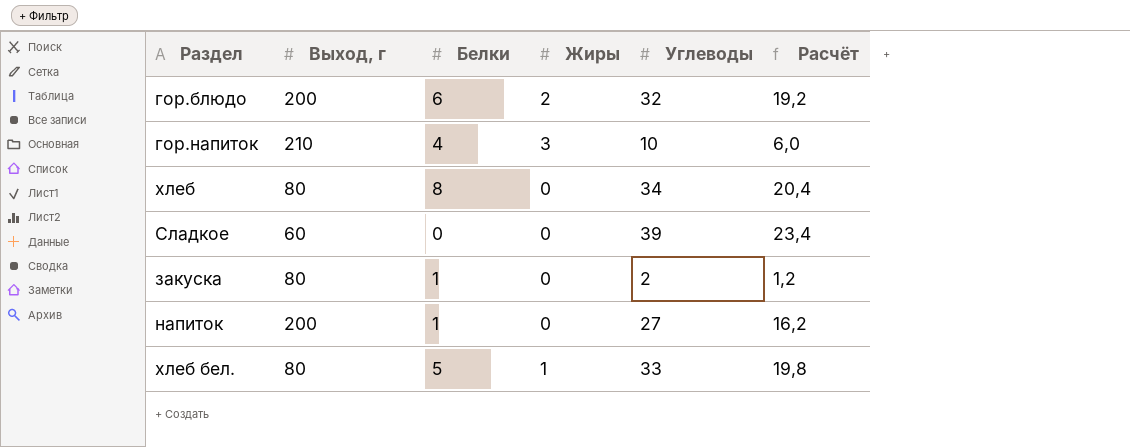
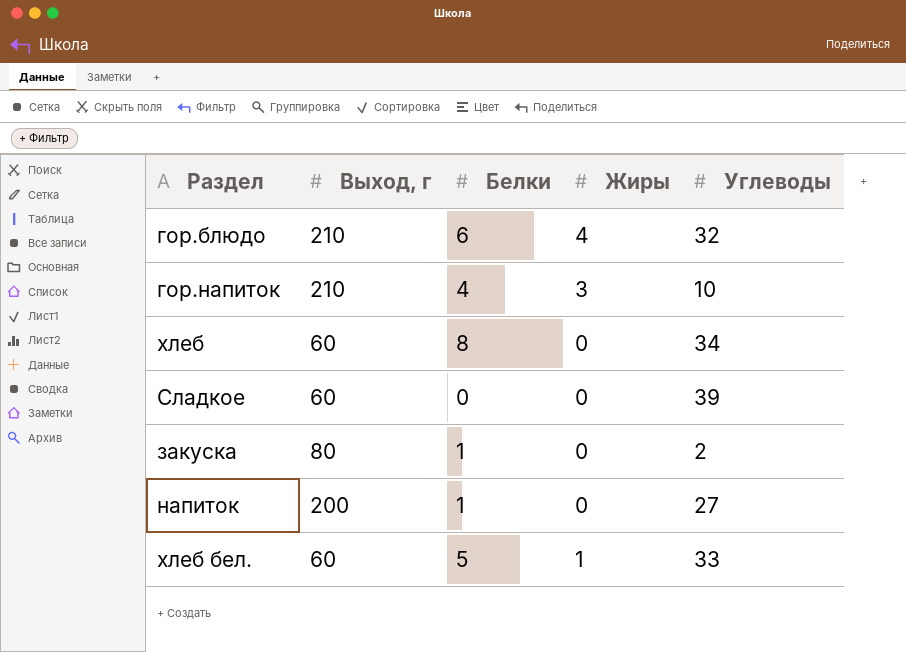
column Расчёт | formula: [Углеводы] * 0,6 -> none
гор.блюдо | Выход, г: 200 -> 210
гор.блюдо | Жиры: 2 -> 4
хлеб | Выход, г: 80 -> 60
хлеб бел. | Выход, г: 80 -> 60

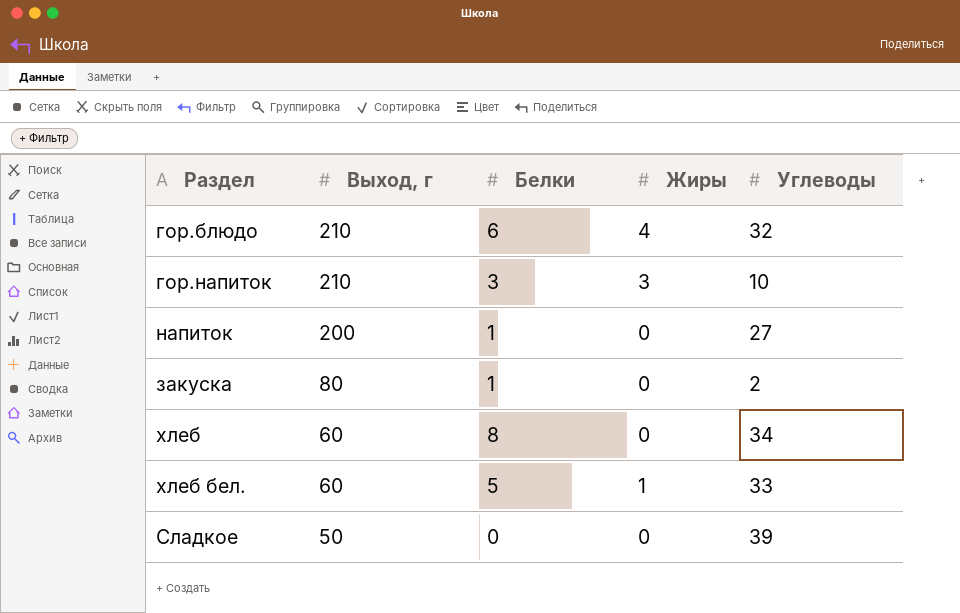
row order: none -> Выход, г descending
гор.напиток | Белки: 4 -> 3
Сладкое | Выход, г: 60 -> 50

